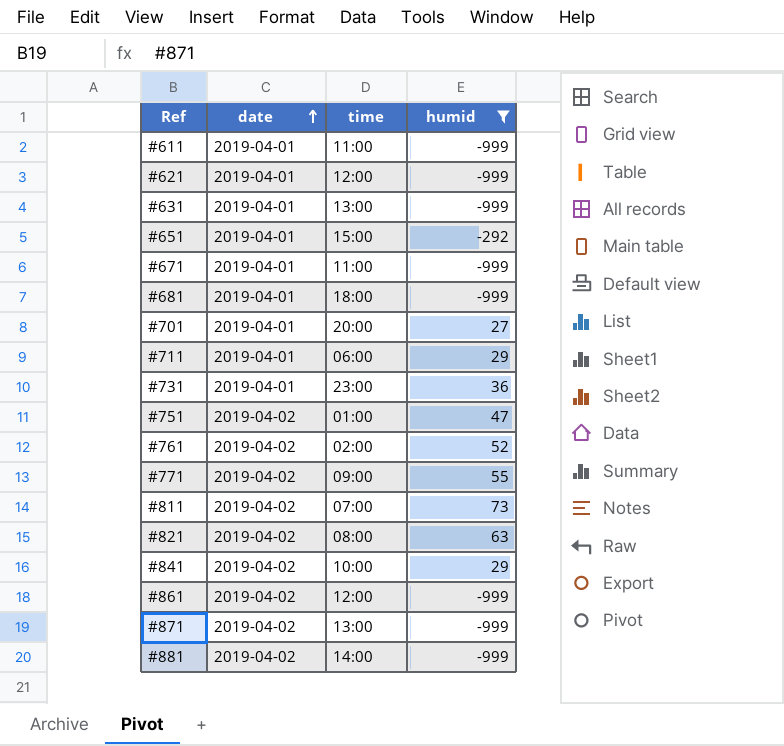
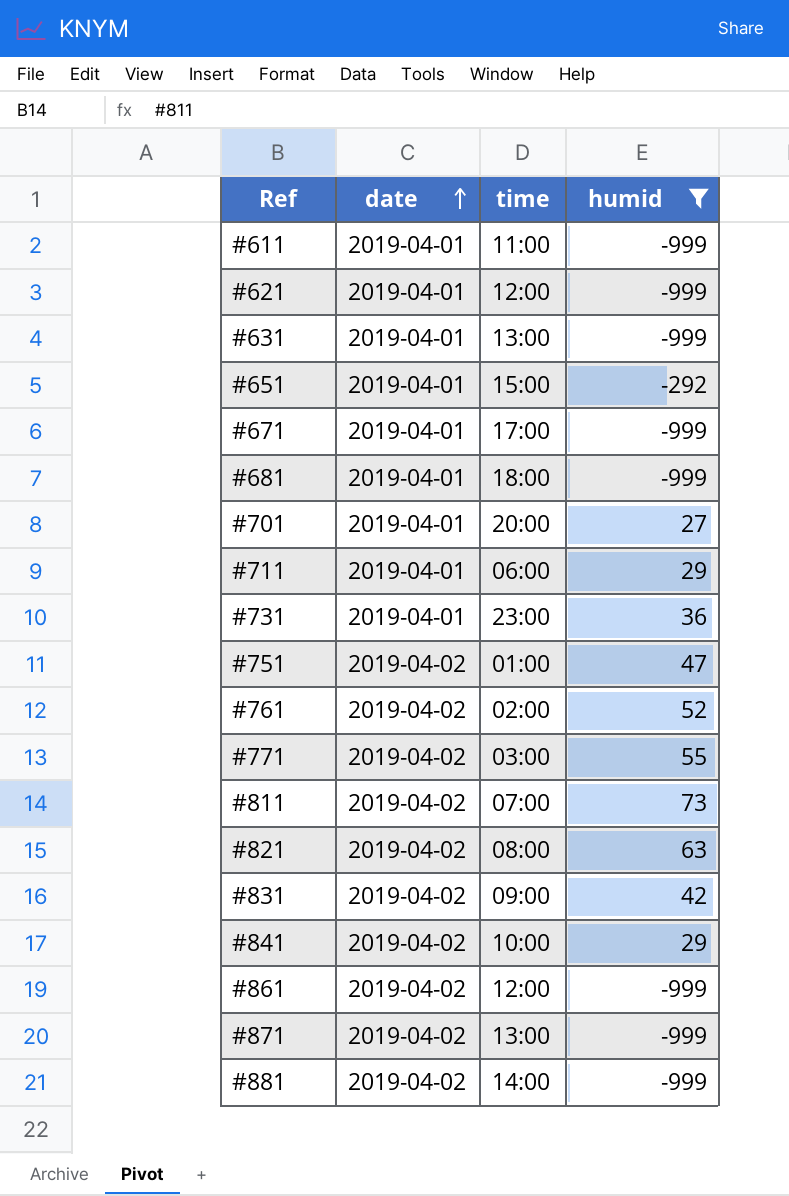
#671 | time: 11:00 -> 17:00
#771 | time: 09:00 -> 03:00
row #831: none -> 2019-04-02 | 09:00 | 42

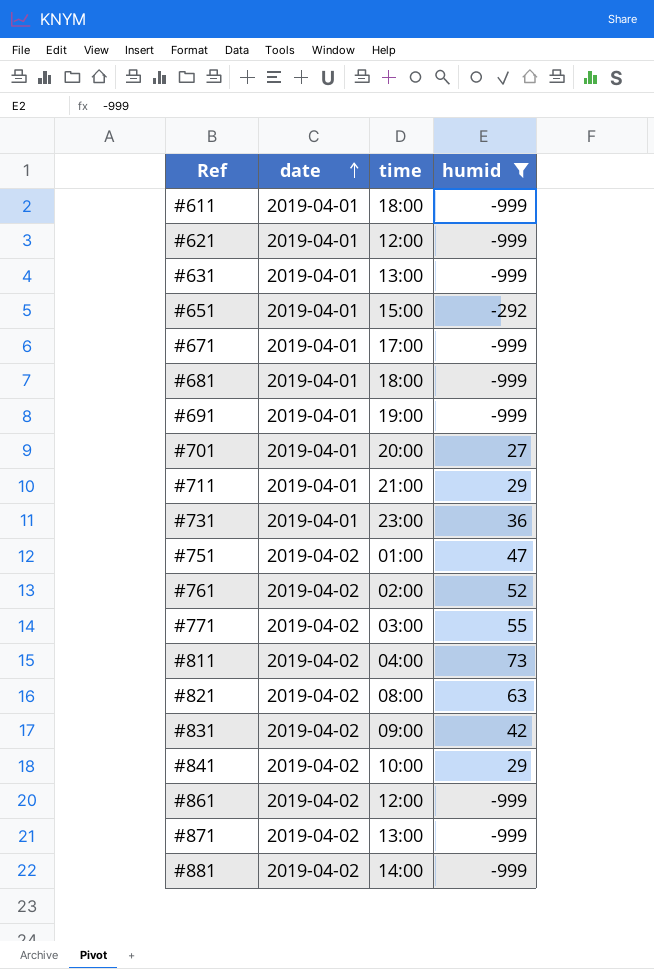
#611 | time: 11:00 -> 18:00
row #691: none -> 2019-04-01 | 19:00 | -999
#711 | time: 06:00 -> 21:00
#811 | time: 07:00 -> 04:00

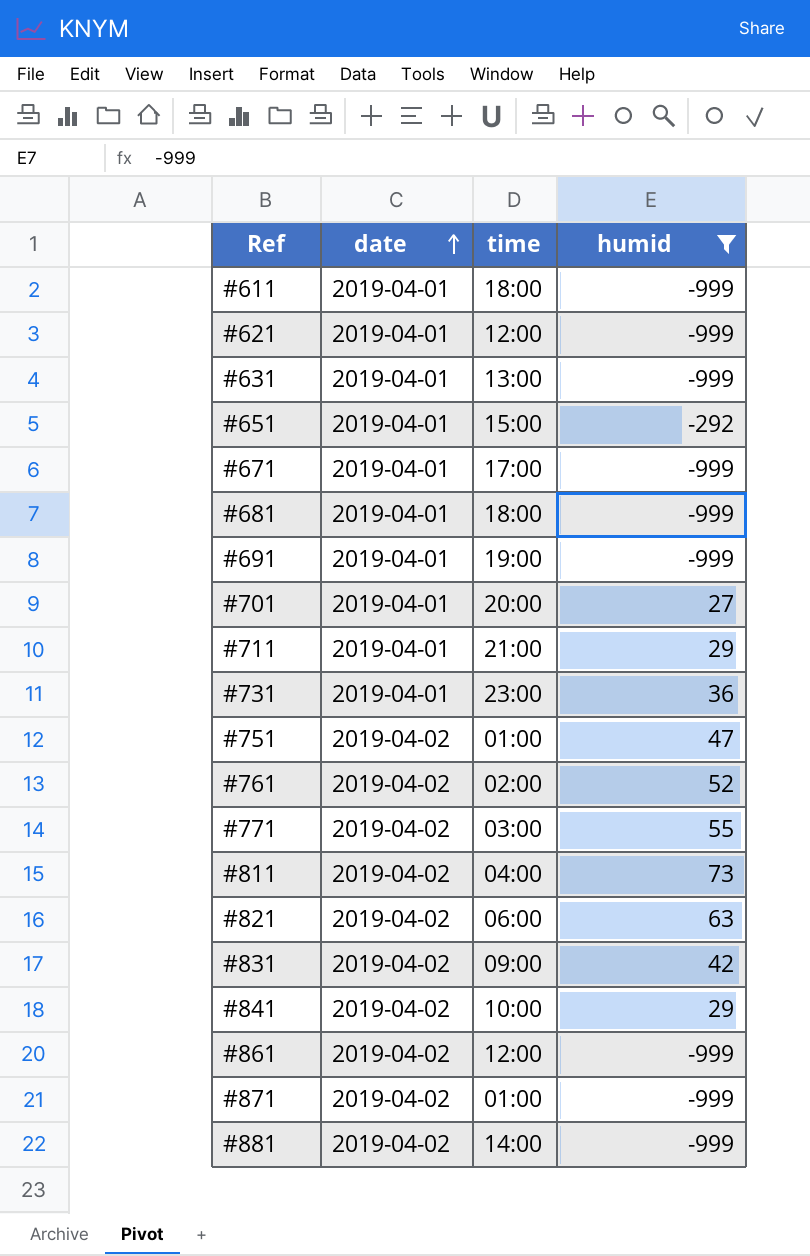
#821 | time: 08:00 -> 06:00
#871 | time: 13:00 -> 01:00

